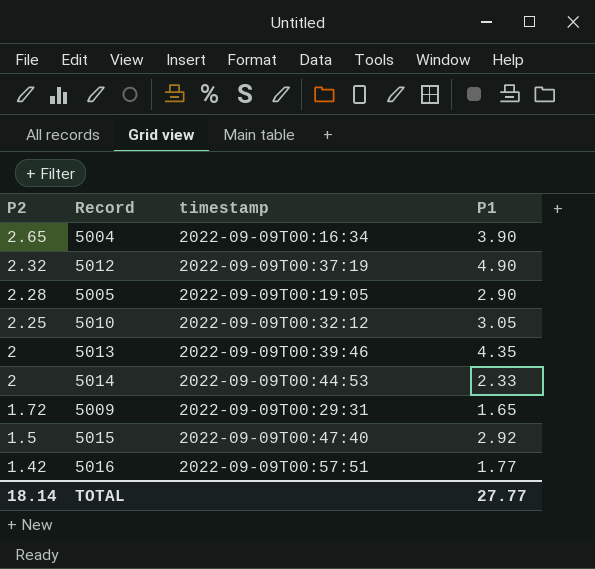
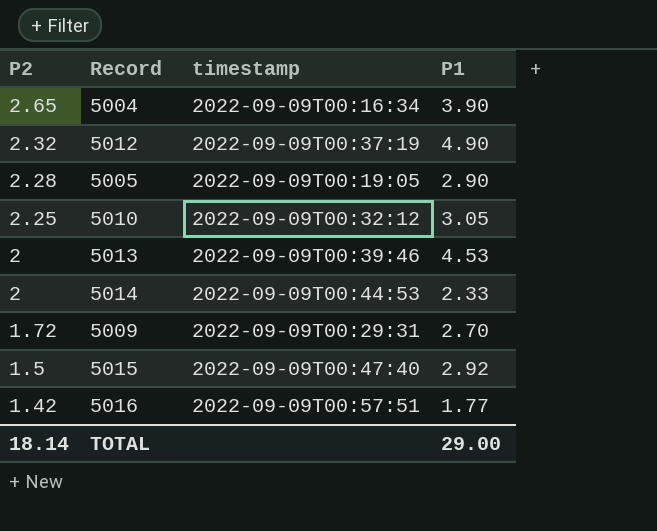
5013 | P1: 4.35 -> 4.53
5009 | P1: 1.65 -> 2.70
TOTAL | P1: 27.77 -> 29.00

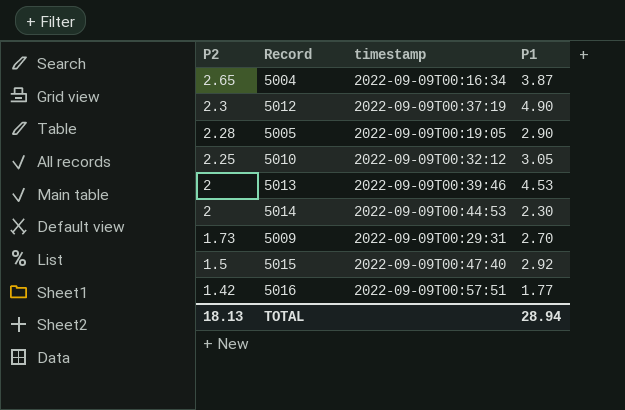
5004 | P1: 3.90 -> 3.87
5012 | P2: 2.32 -> 2.3
5014 | P1: 2.33 -> 2.30
5009 | P2: 1.72 -> 1.73
TOTAL | P2: 18.14 -> 18.13
TOTAL | P1: 29.00 -> 28.94

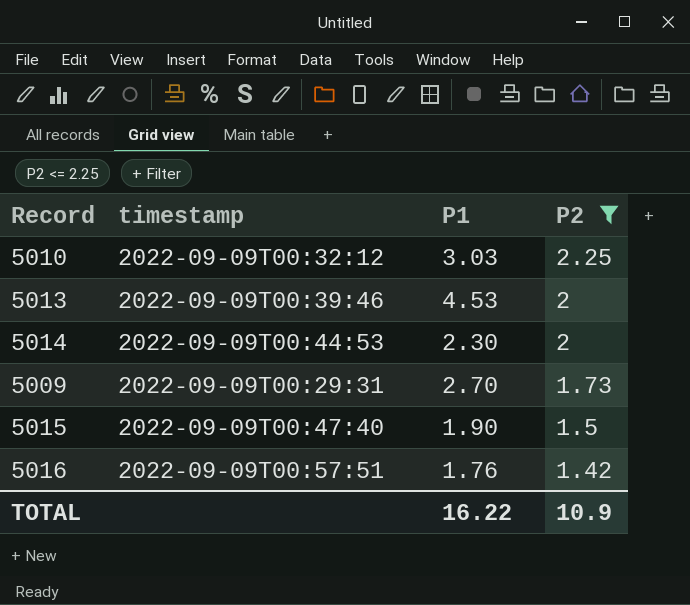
filter: none -> P2 <= 2.25
column P2 | position: 1 -> 4
5010 | P1: 3.05 -> 3.03
5015 | P1: 2.92 -> 1.90
5016 | P1: 1.77 -> 1.76
TOTAL | P1: 28.94 -> 16.22
TOTAL | P2: 18.13 -> 10.9

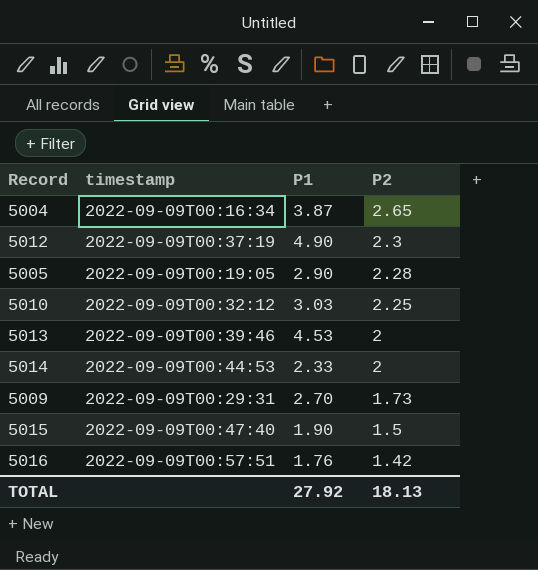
filter: P2 <= 2.25 -> none
5014 | P1: 2.30 -> 2.33
TOTAL | P1: 16.22 -> 27.92
TOTAL | P2: 10.9 -> 18.13

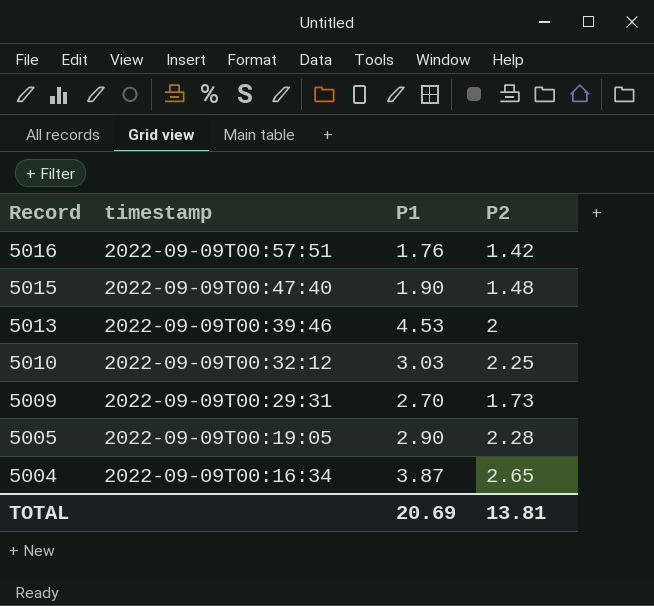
row order: P2 descending -> Record descending
row 5012: 2022-09-09T00:37:19 | 4.90 | 2.3 -> none
row 5014: 2022-09-09T00:44:53 | 2.33 | 2 -> none
5015 | P2: 1.5 -> 1.48
TOTAL | P1: 27.92 -> 20.69
TOTAL | P2: 18.13 -> 13.81

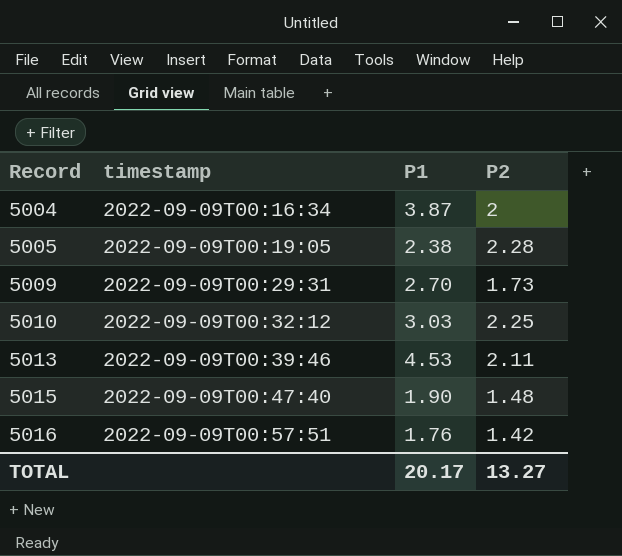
row order: Record descending -> Record ascending
5004 | P2: 2.65 -> 2
5005 | P1: 2.90 -> 2.38
5013 | P2: 2 -> 2.11
TOTAL | P1: 20.69 -> 20.17
TOTAL | P2: 13.81 -> 13.27

